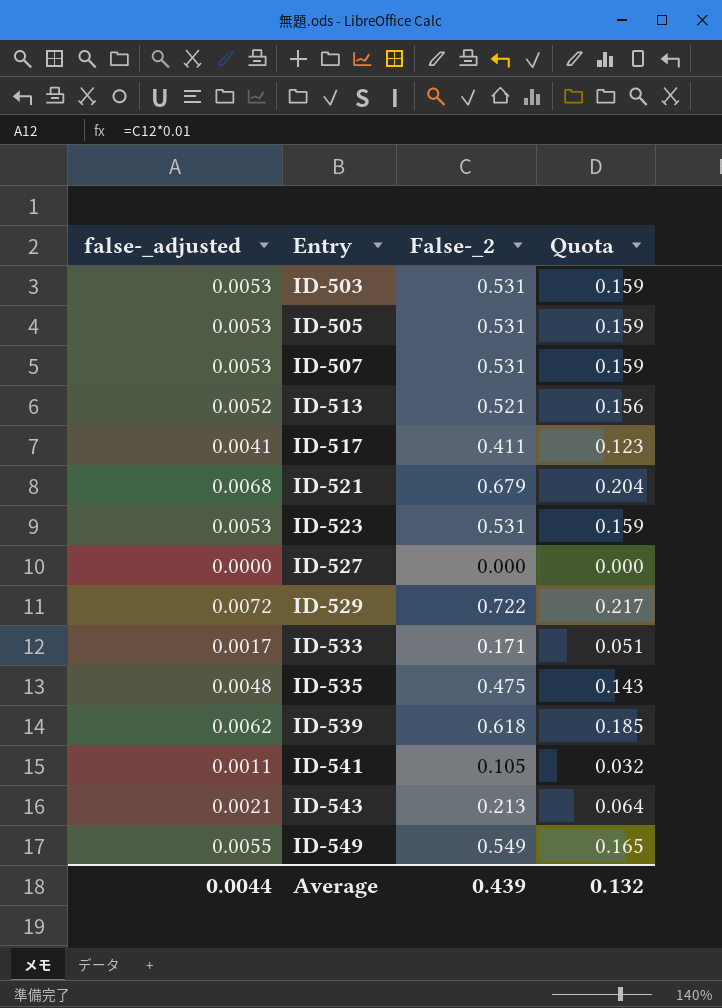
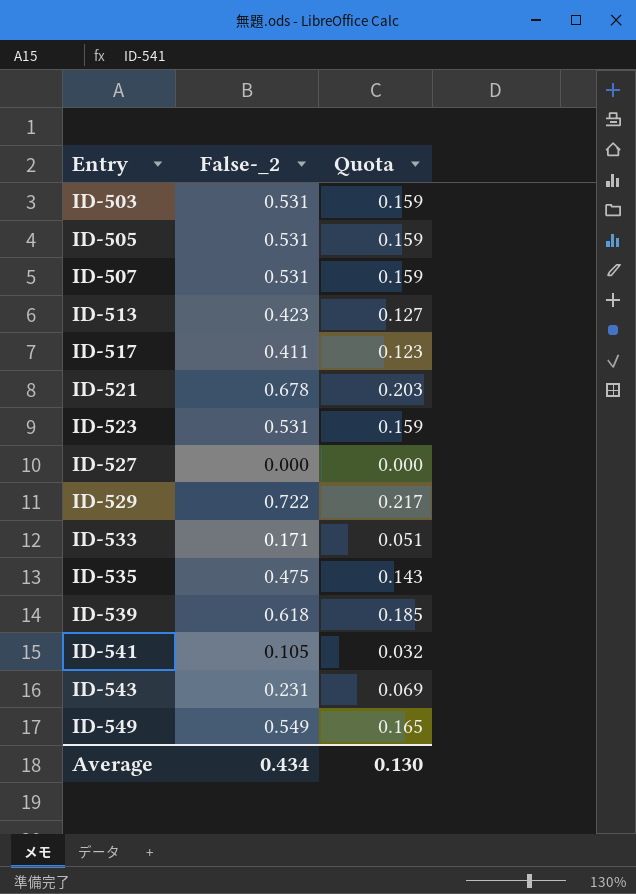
column false-_adjusted | formula: [False-_2] * 0.01 -> none
ID-513 | False-_2: 0.521 -> 0.423
ID-513 | Quota: 0.156 -> 0.127
ID-521 | False-_2: 0.679 -> 0.678
ID-521 | Quota: 0.204 -> 0.203
ID-543 | False-_2: 0.213 -> 0.231
ID-543 | Quota: 0.064 -> 0.069
Average | False-_2: 0.439 -> 0.434
Average | Quota: 0.132 -> 0.130

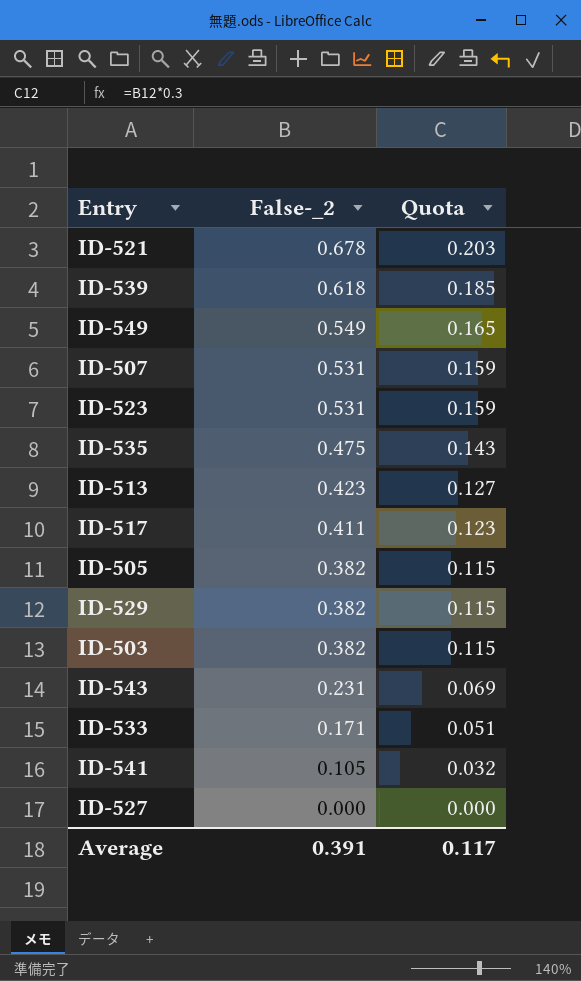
row order: Entry ascending -> False-_2 descending
ID-505 | False-_2: 0.531 -> 0.382
ID-505 | Quota: 0.159 -> 0.115
ID-529 | False-_2: 0.722 -> 0.382
ID-529 | Quota: 0.217 -> 0.115
ID-503 | False-_2: 0.531 -> 0.382
ID-503 | Quota: 0.159 -> 0.115
Average | False-_2: 0.434 -> 0.391
Average | Quota: 0.130 -> 0.117

